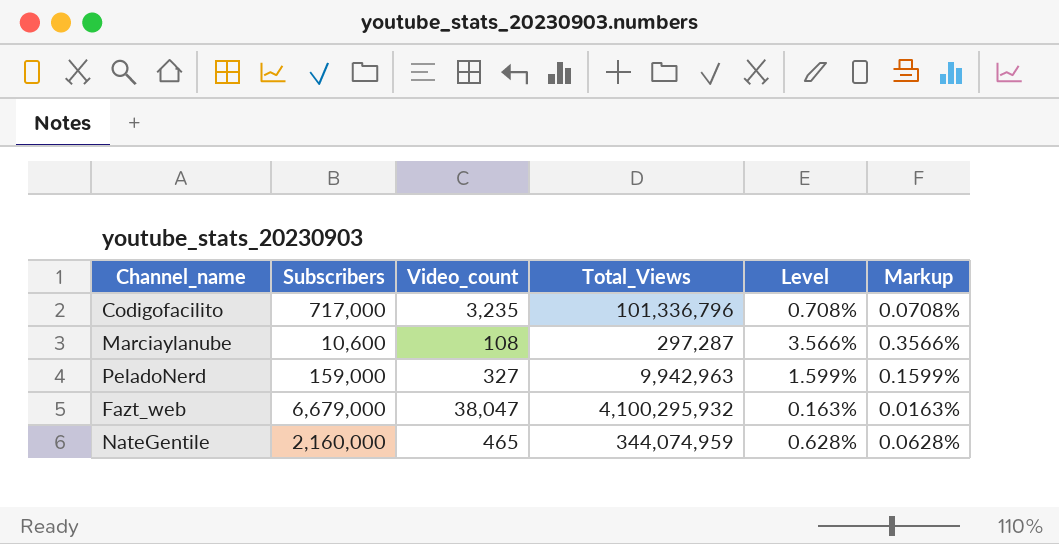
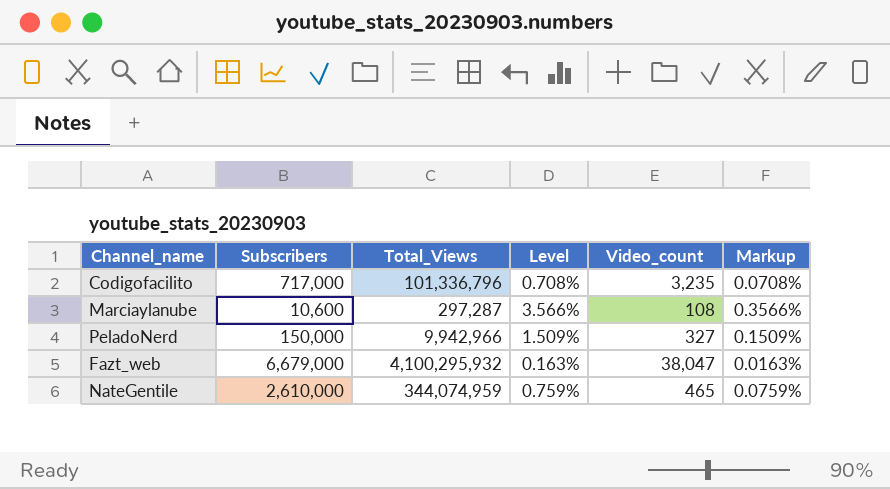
column Video_count | position: 3 -> 5
PeladoNerd | Subscribers: 159,000 -> 150,000
PeladoNerd | Total_Views: 9,942,963 -> 9,942,966
PeladoNerd | Level: 1.599% -> 1.509%
PeladoNerd | Markup: 0.1599% -> 0.1509%
NateGentile | Subscribers: 2,160,000 -> 2,610,000
NateGentile | Level: 0.628% -> 0.759%
NateGentile | Markup: 0.0628% -> 0.0759%

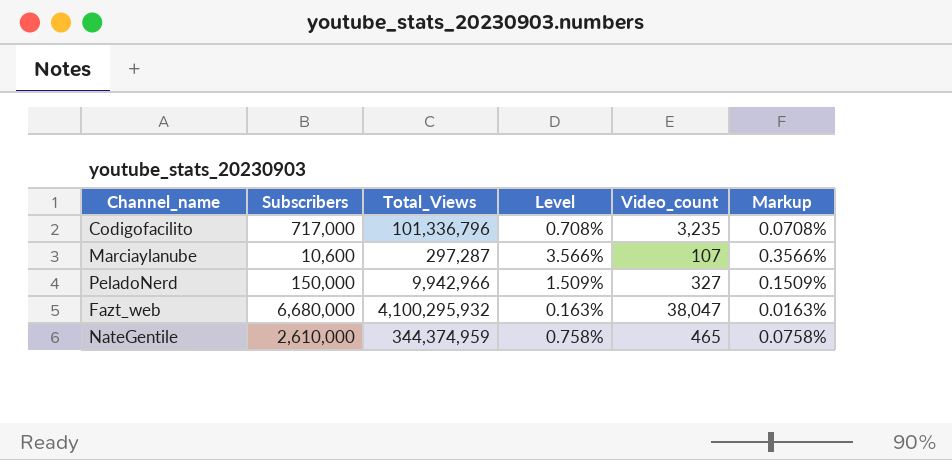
Marciaylanube | Video_count: 108 -> 107
Fazt_web | Subscribers: 6,679,000 -> 6,680,000
NateGentile | Total_Views: 344,074,959 -> 344,374,959
NateGentile | Level: 0.759% -> 0.758%
NateGentile | Markup: 0.0759% -> 0.0758%

